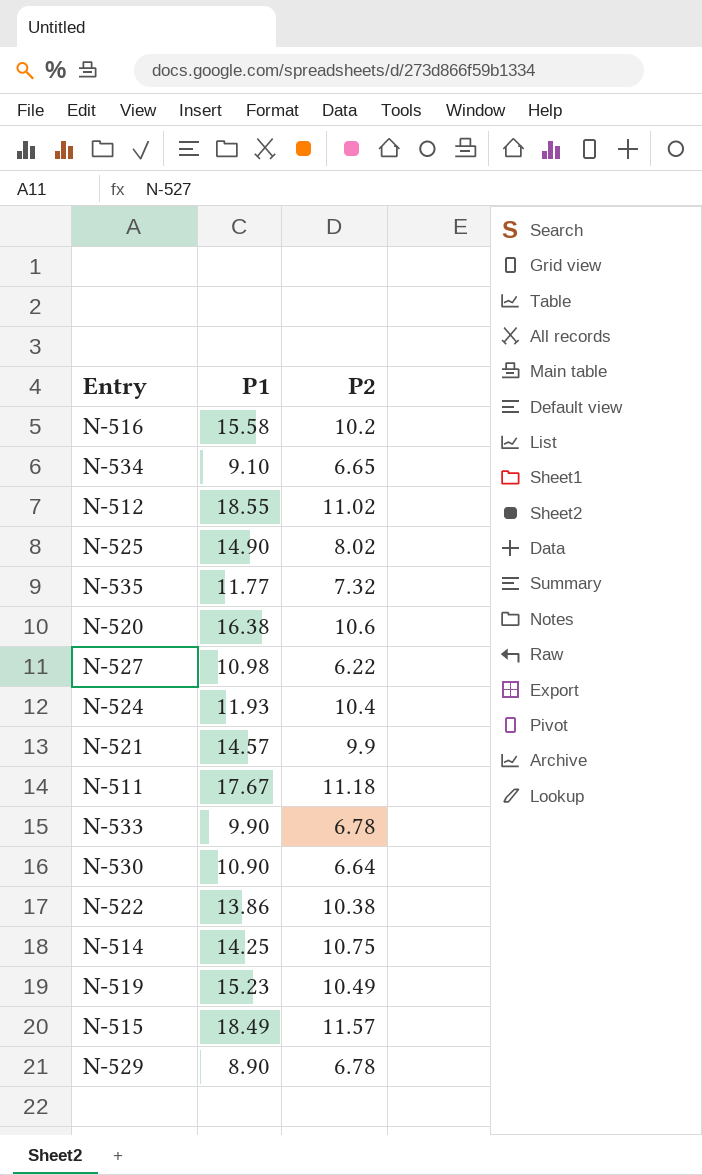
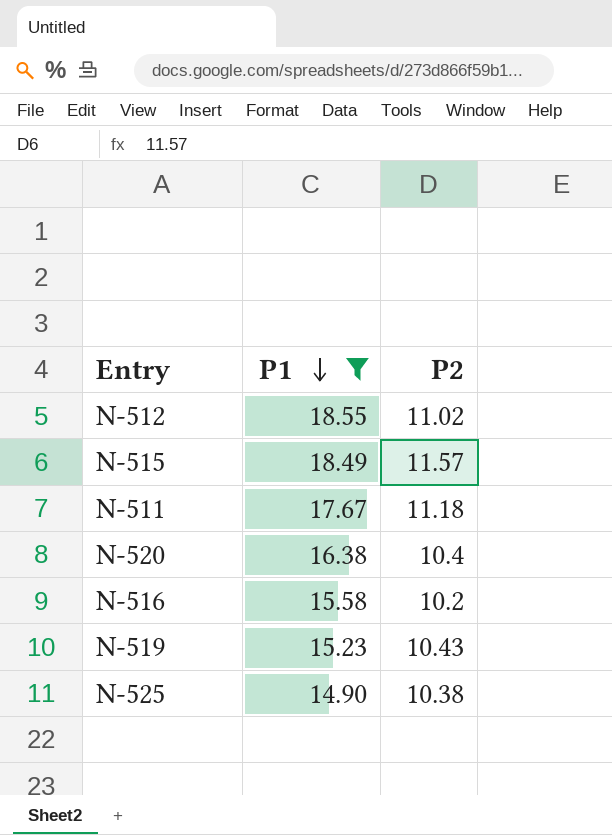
filter: none -> P1 >= 14.90
row order: none -> P1 descending
N-520 | P2: 10.6 -> 10.4
N-519 | P2: 10.49 -> 10.43
N-525 | P2: 8.02 -> 10.38

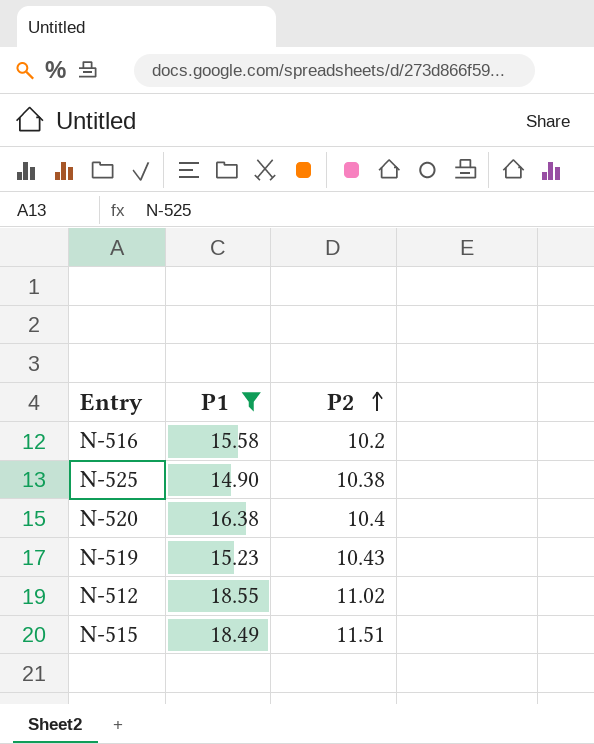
row order: P1 descending -> P2 ascending
row N-511: 17.67 | 11.18 -> none
N-515 | P2: 11.57 -> 11.51

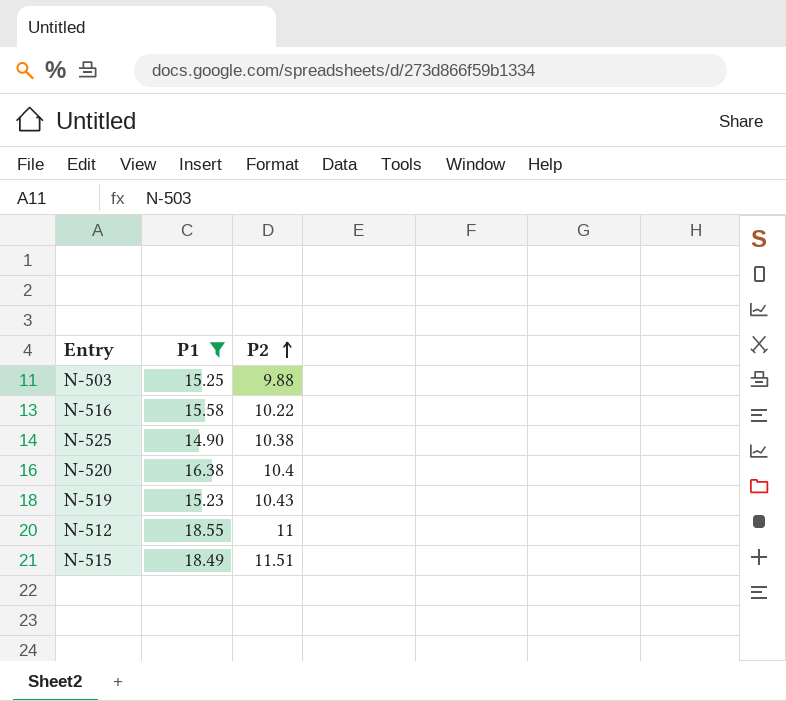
row N-503: none -> 15.25 | 9.88
N-516 | P2: 10.2 -> 10.22
N-512 | P2: 11.02 -> 11

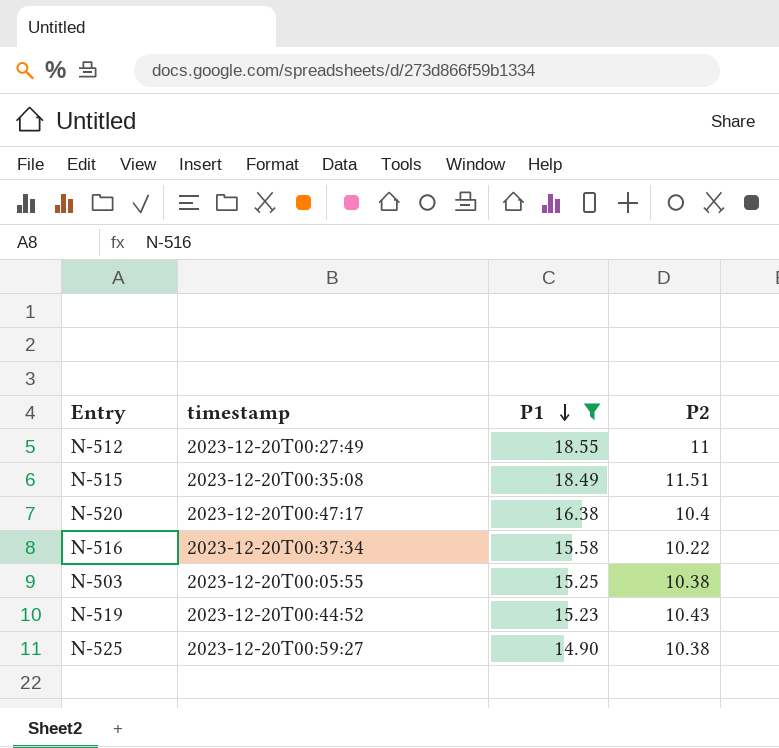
row order: P2 ascending -> P1 descending
column timestamp | position: none -> 2
N-503 | P2: 9.88 -> 10.38

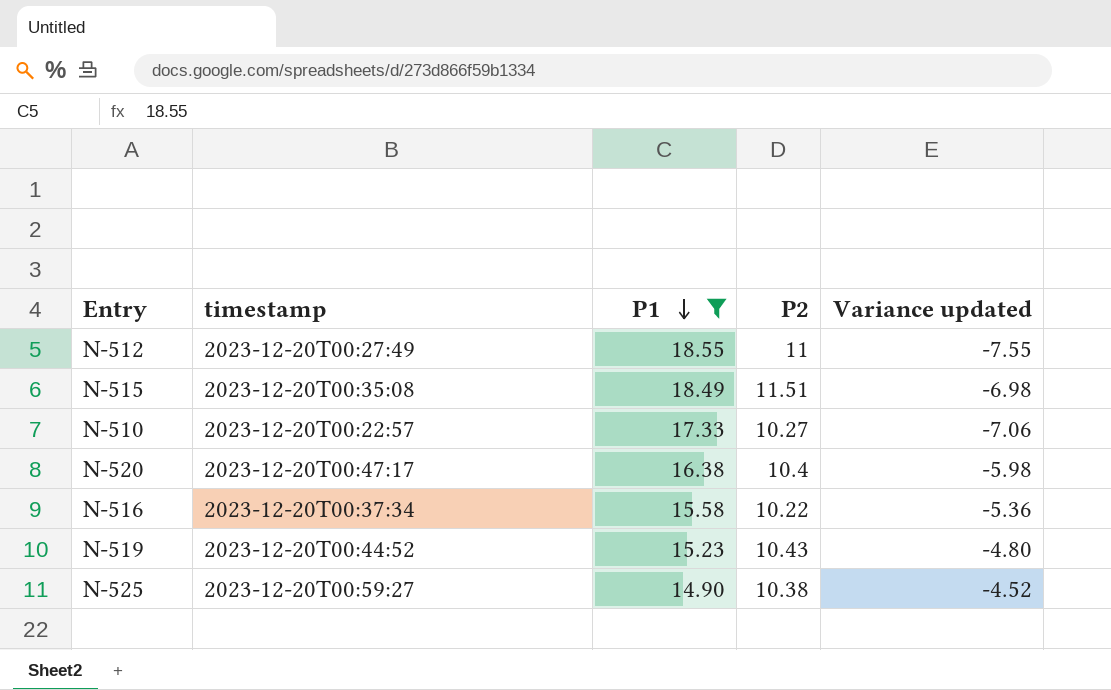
column Variance updated | formula: none -> [P2] - [P1]
row N-503: 2023-12-20T00:05:55 | 15.25 | 10.38 -> none
row N-510: none -> 2023-12-20T00:22:57 | 17.33 | 10.27 | -7.06

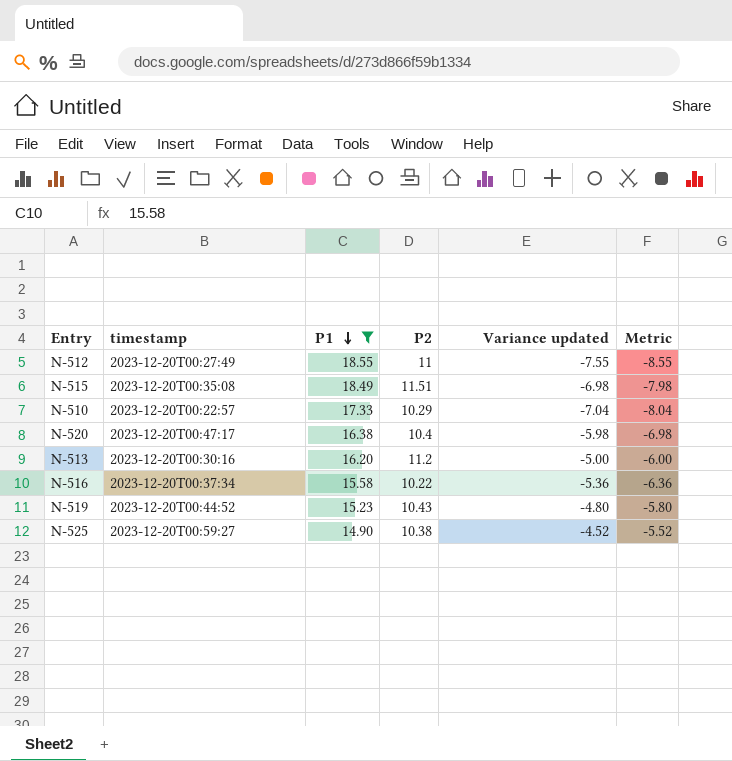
column Metric | formula: none -> [Variance updated] - 1
N-510 | P2: 10.27 -> 10.29
N-510 | Variance updated: -7.06 -> -7.04
row N-513: none -> 2023-12-20T00:30:16 | 16.20 | 11.2 | -5.00 | -6.00

